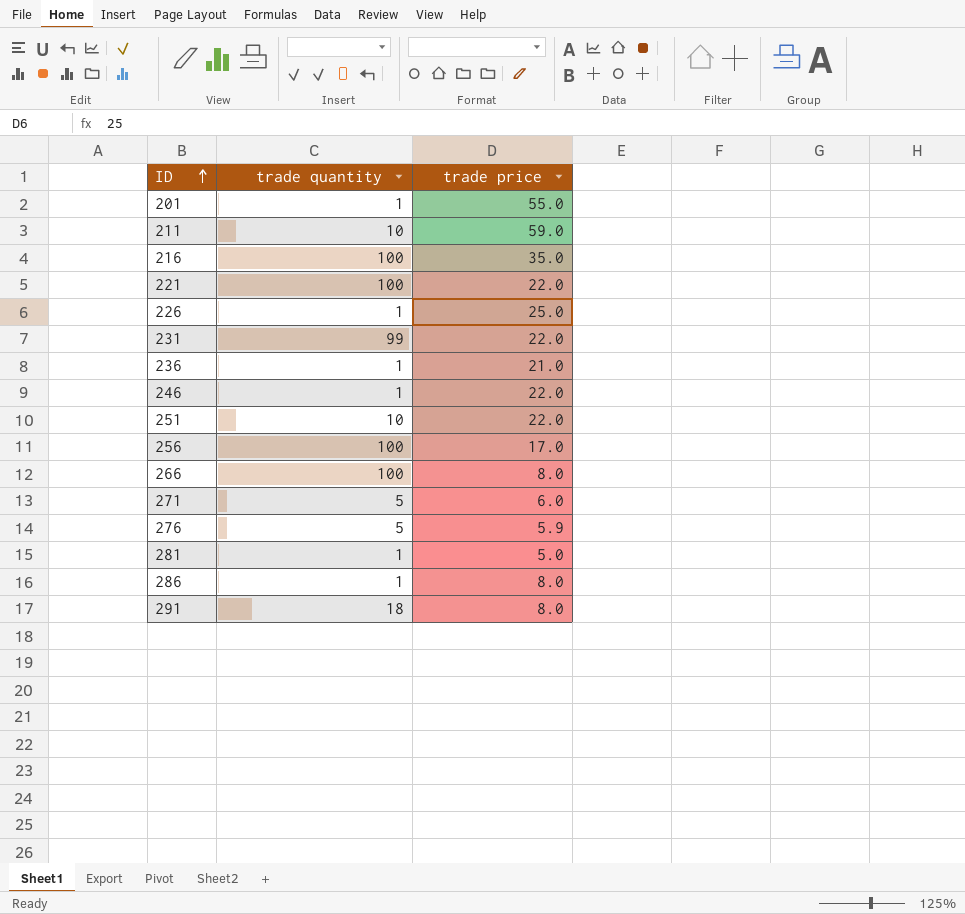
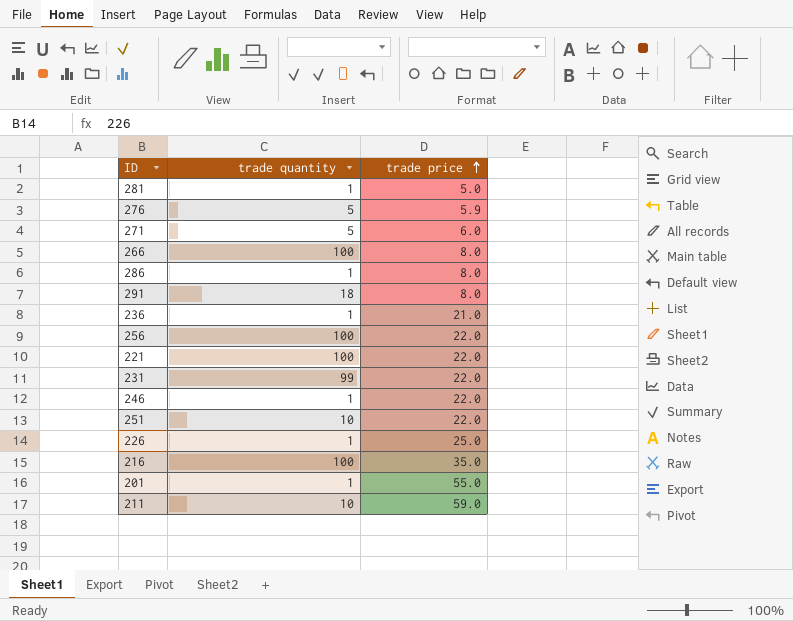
row order: ID ascending -> trade price ascending
256 | trade price: 17.0 -> 22.0

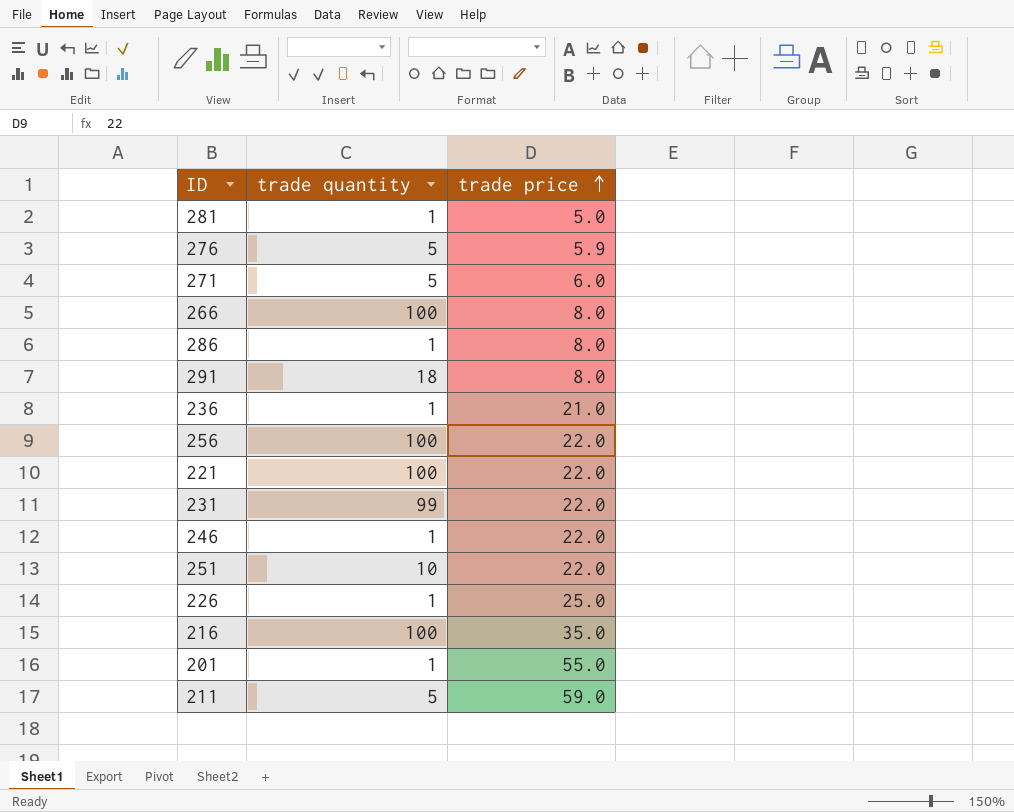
211 | trade quantity: 10 -> 5

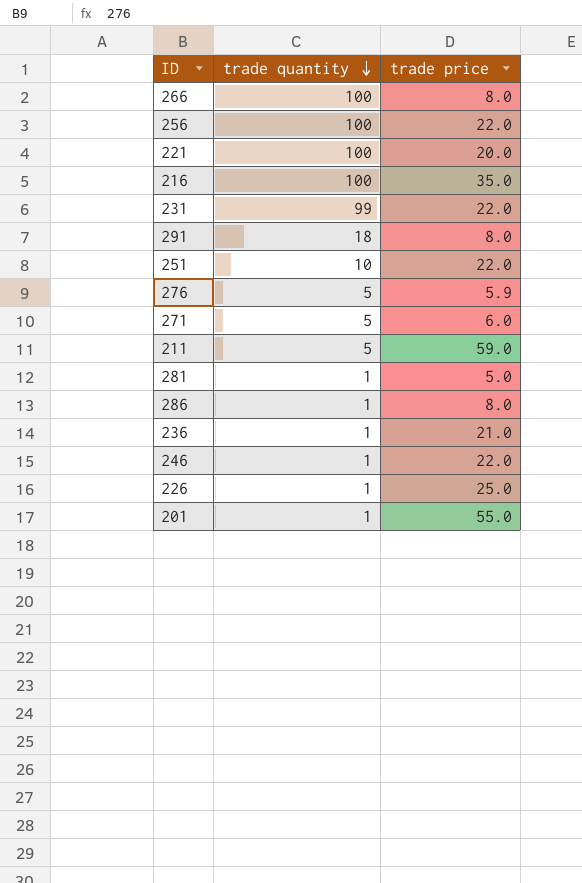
row order: trade price ascending -> trade quantity descending
221 | trade price: 22.0 -> 20.0

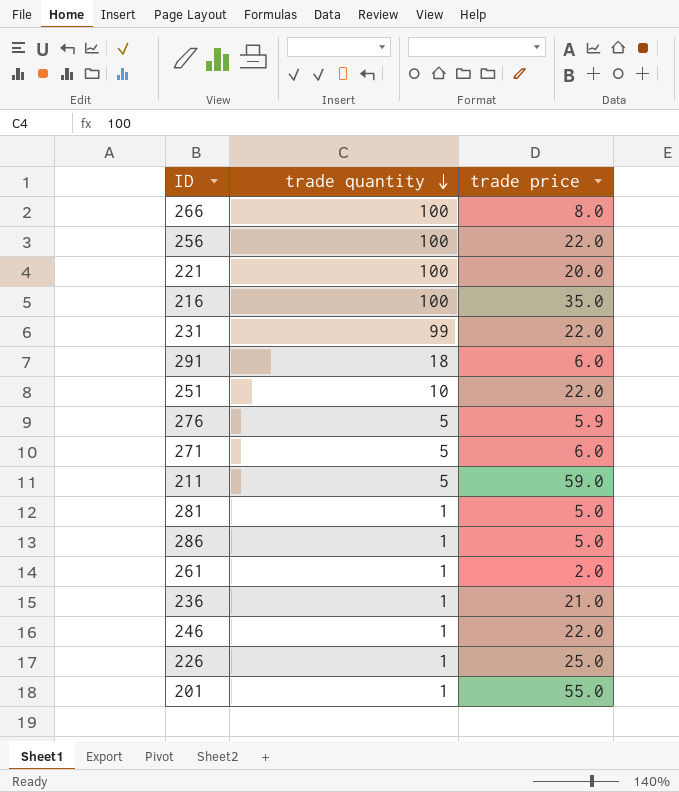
291 | trade price: 8.0 -> 6.0
286 | trade price: 8.0 -> 5.0
row 261: none -> 1 | 2.0

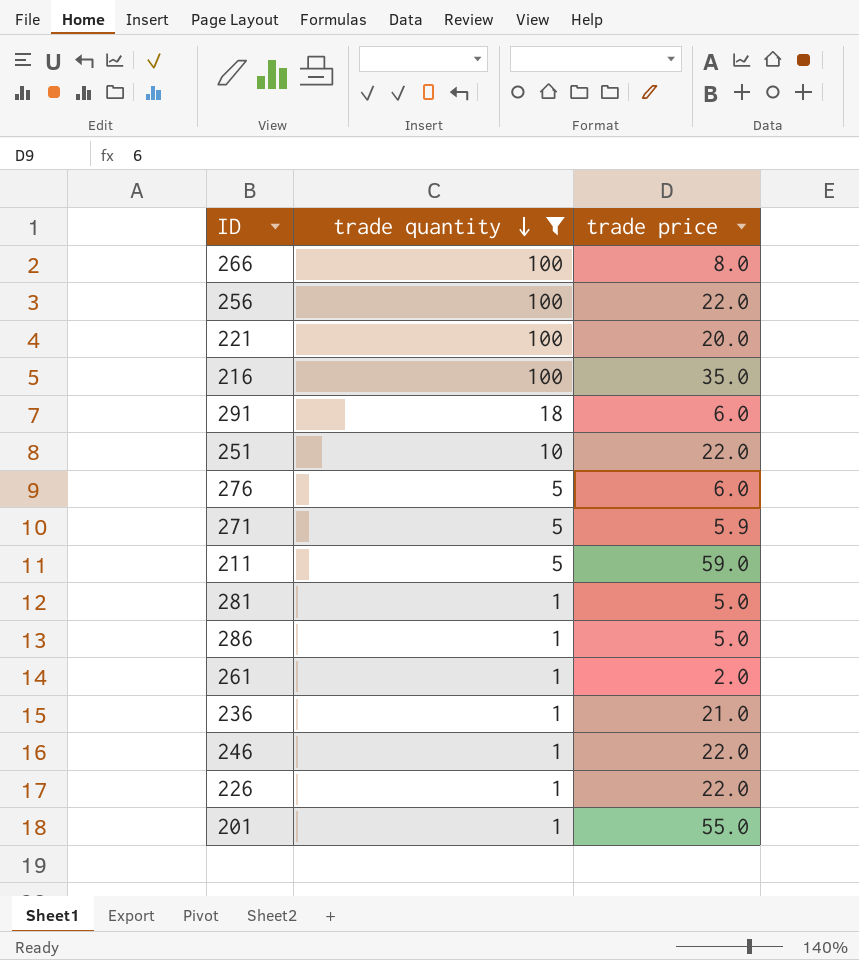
filter: none -> trade quantity != 99
276 | trade price: 5.9 -> 6.0
271 | trade price: 6.0 -> 5.9
226 | trade price: 25.0 -> 22.0

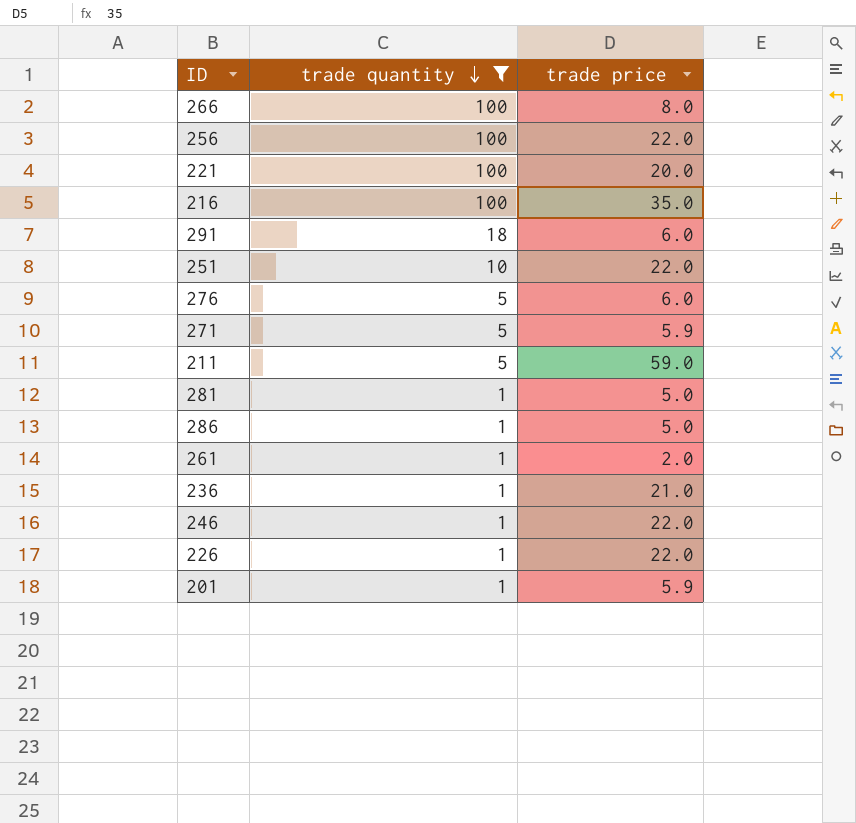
201 | trade price: 55.0 -> 5.9

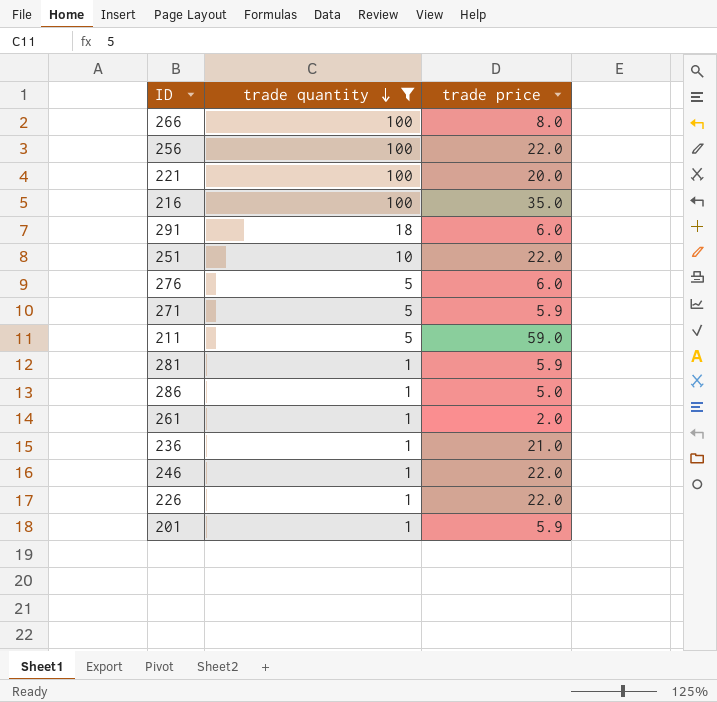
281 | trade price: 5.0 -> 5.9

